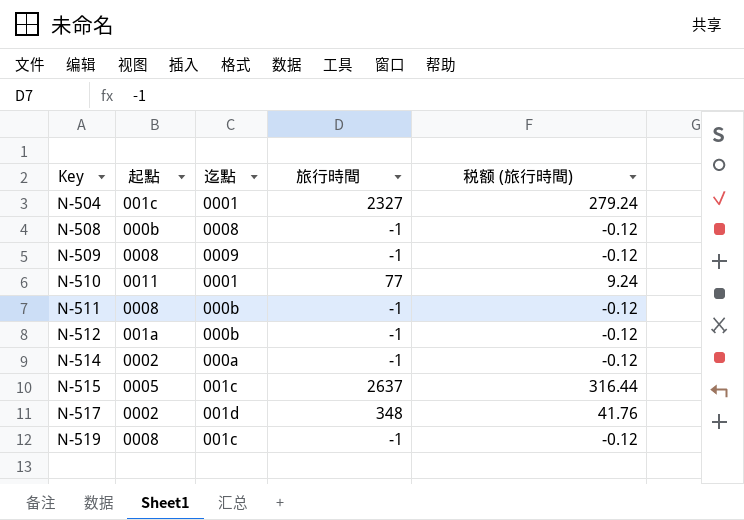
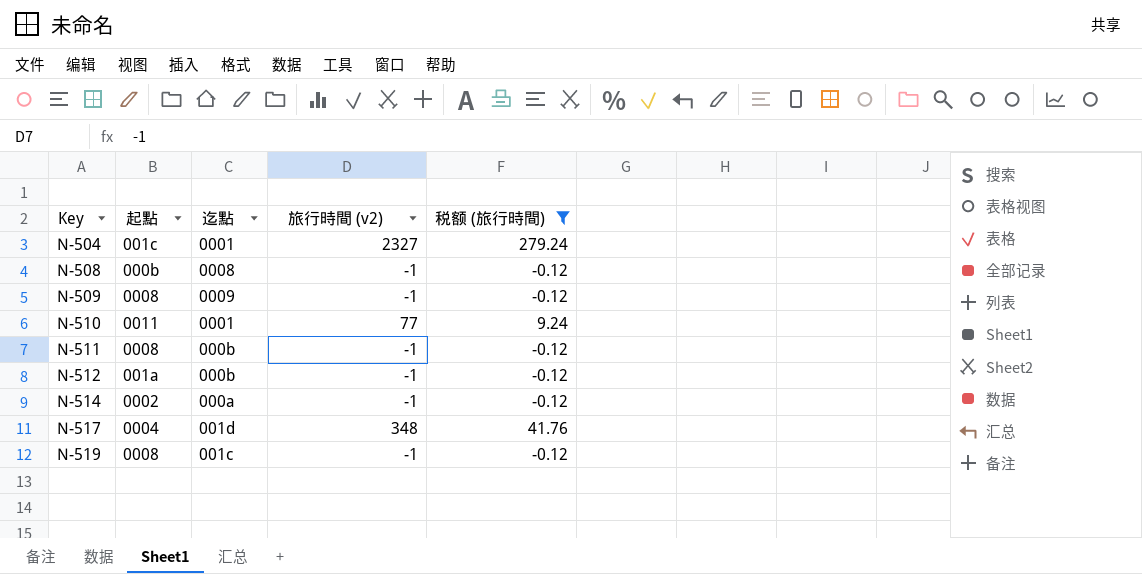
filter: none -> 税额 (旅行時間) != 316.44
column name: 旅行時間 -> 旅行時間 (v2)
N-517 | 起點: 0002 -> 0004

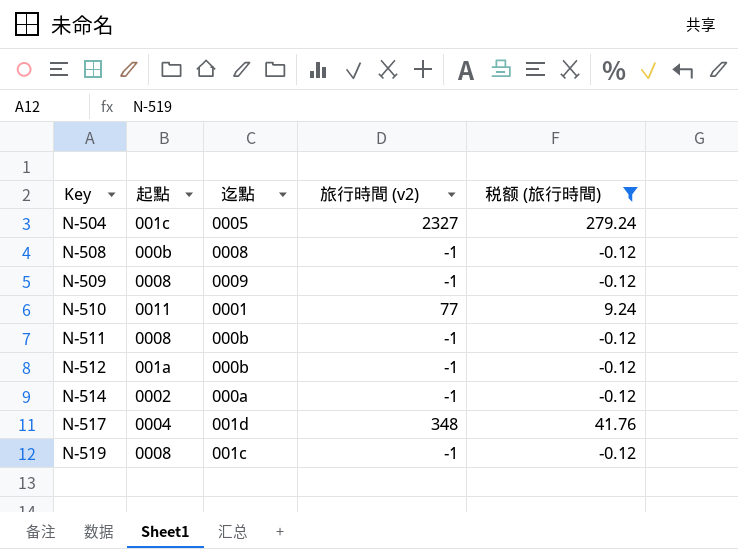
N-504 | 迄點: 0001 -> 0005

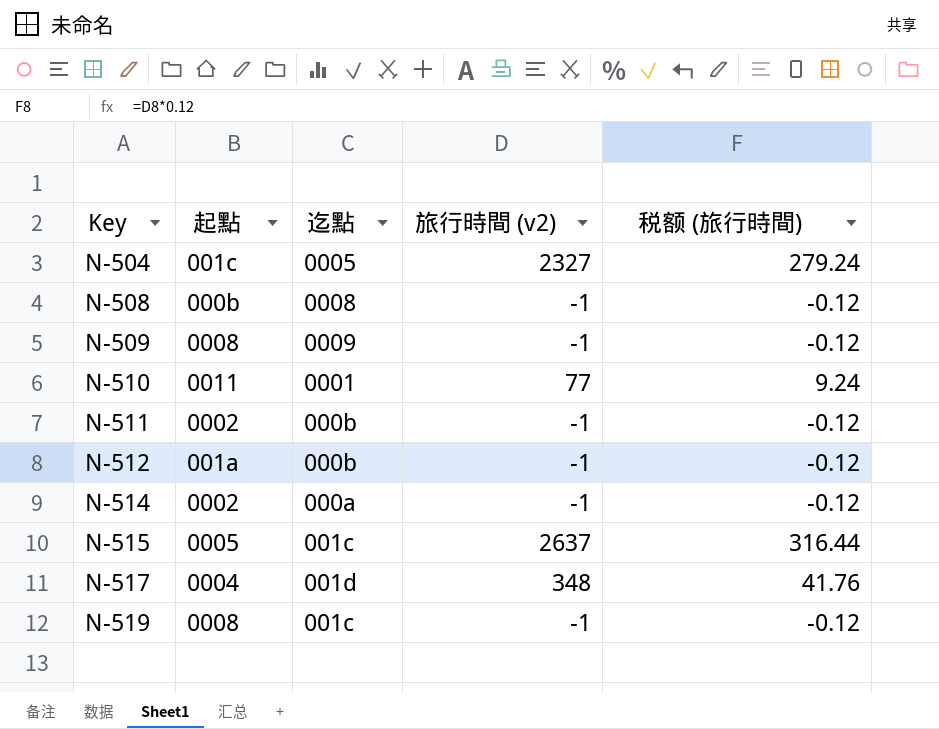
filter: 税额 (旅行時間) != 316.44 -> none
N-511 | 起點: 0008 -> 0002

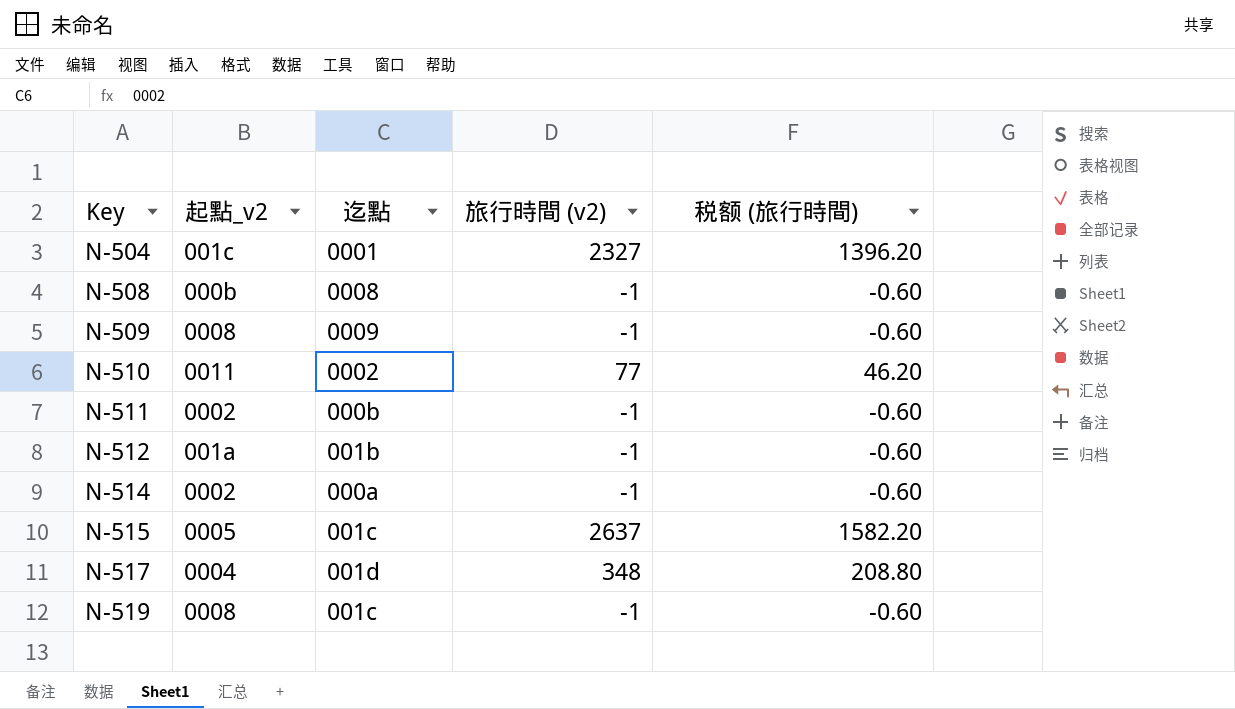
column name: 起點 -> 起點_v2
column 税额 (旅行時間) | formula: [旅行時間 (v2)] * 0.12 -> [旅行時間 (v2)] * 0.6
N-504 | 迄點: 0005 -> 0001
N-510 | 迄點: 0001 -> 0002
N-512 | 迄點: 000b -> 001b

